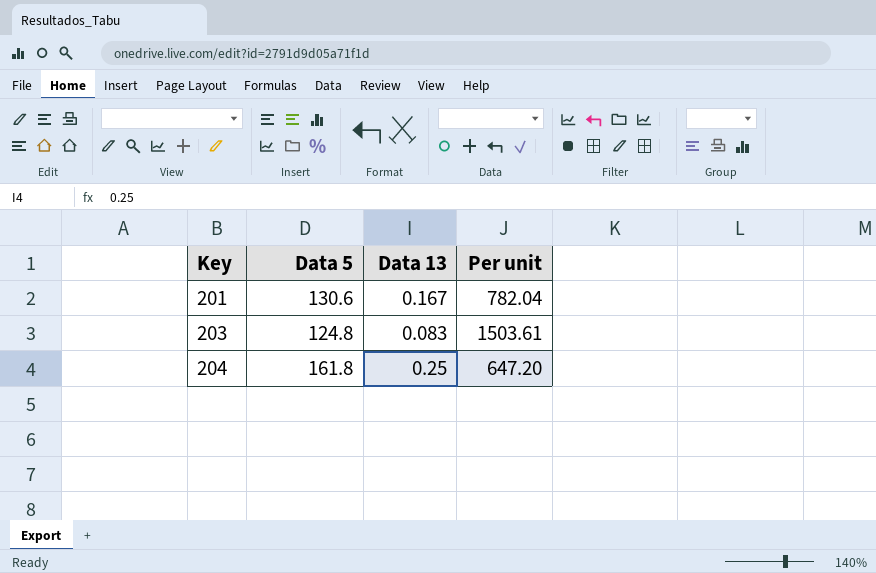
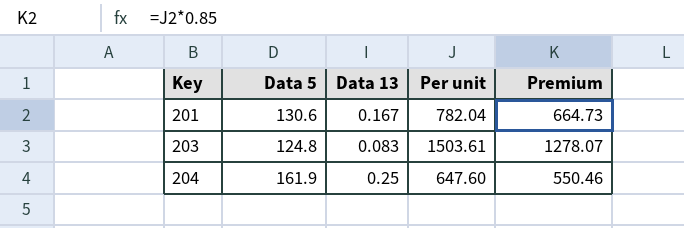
column Premium | formula: none -> [Per unit] * 0.85
204 | Data 5: 161.8 -> 161.9
204 | Per unit: 647.20 -> 647.60

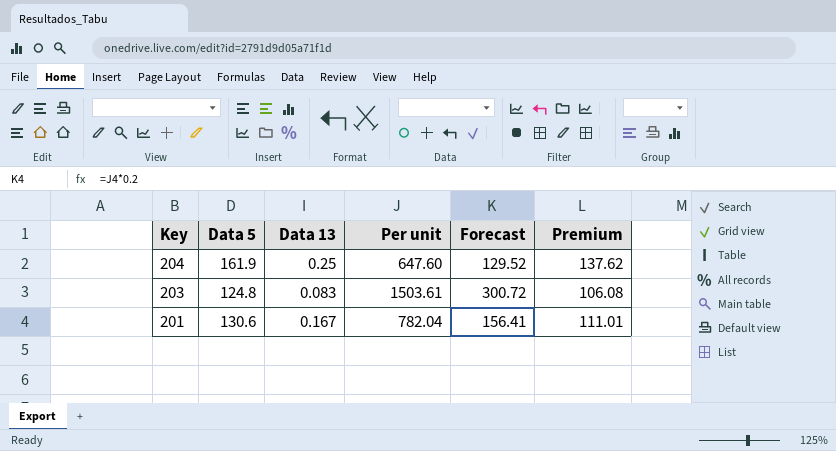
row order: Key ascending -> Key descending
column Forecast | formula: none -> [Per unit] * 0.2
column Premium | formula: [Per unit] * 0.85 -> [Data 5] * 0.85

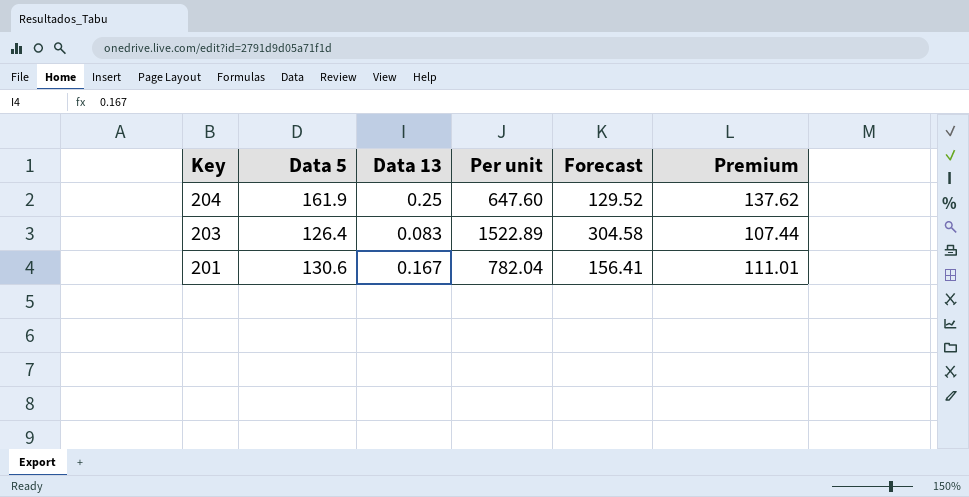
203 | Data 5: 124.8 -> 126.4
203 | Per unit: 1503.61 -> 1522.89
203 | Forecast: 300.72 -> 304.58
203 | Premium: 106.08 -> 107.44

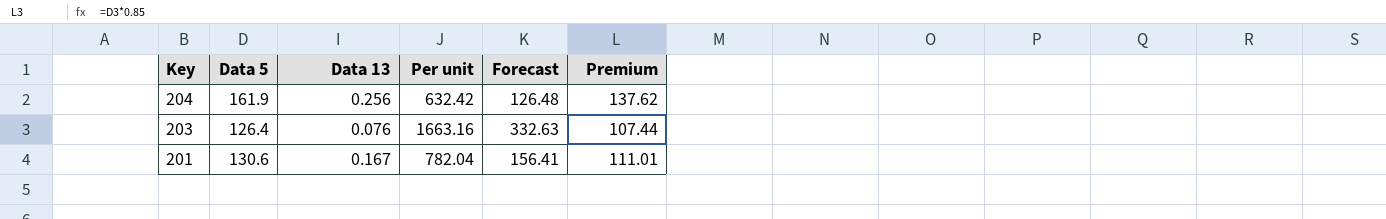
204 | Data 13: 0.25 -> 0.256
204 | Per unit: 647.60 -> 632.42
204 | Forecast: 129.52 -> 126.48
203 | Data 13: 0.083 -> 0.076
203 | Per unit: 1522.89 -> 1663.16
203 | Forecast: 304.58 -> 332.63

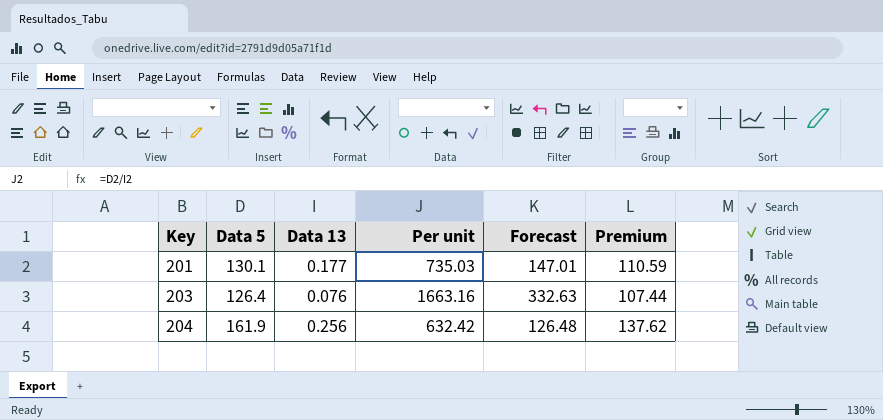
row order: Key descending -> Key ascending
201 | Data 5: 130.6 -> 130.1
201 | Data 13: 0.167 -> 0.177
201 | Per unit: 782.04 -> 735.03
201 | Forecast: 156.41 -> 147.01
201 | Premium: 111.01 -> 110.59

